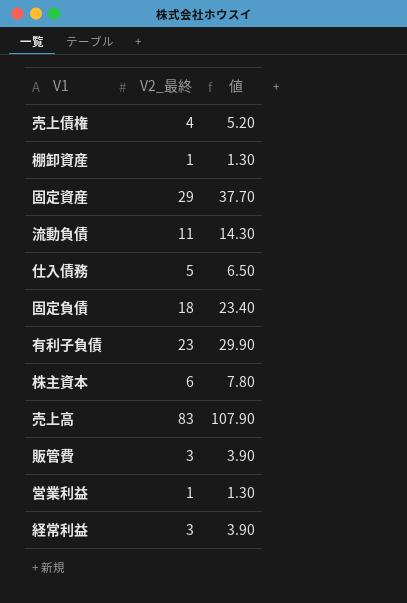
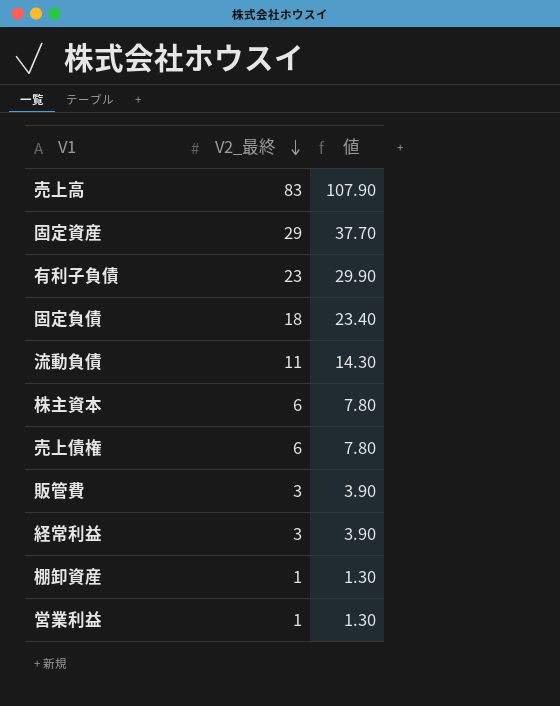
row order: none -> V2_最終 descending
row 仕入債務: 5 | 6.50 -> none
売上債権 | V2_最終: 4 -> 6
売上債権 | 値: 5.20 -> 7.80

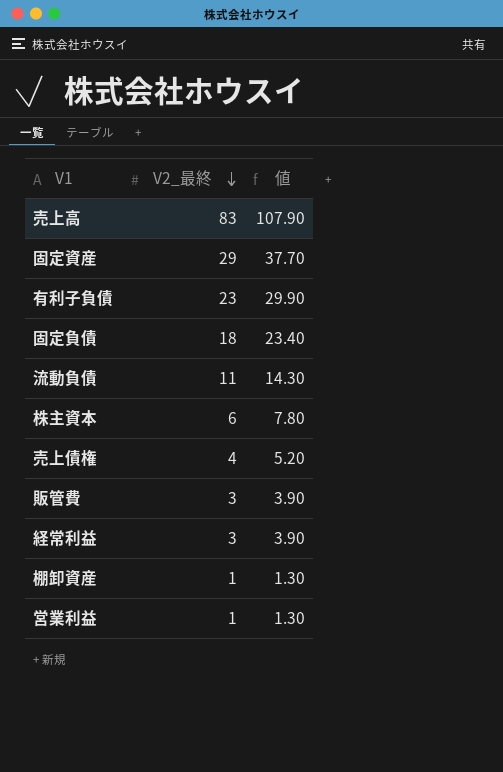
売上債権 | V2_最終: 6 -> 4
売上債権 | 値: 7.80 -> 5.20

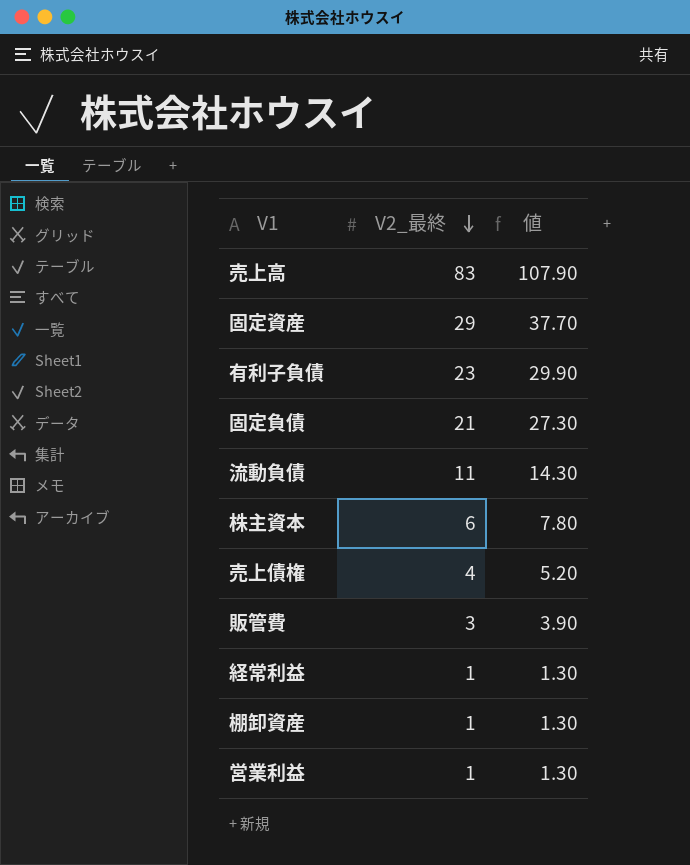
固定負債 | V2_最終: 18 -> 21
固定負債 | 値: 23.40 -> 27.30
経常利益 | V2_最終: 3 -> 1
経常利益 | 値: 3.90 -> 1.30

